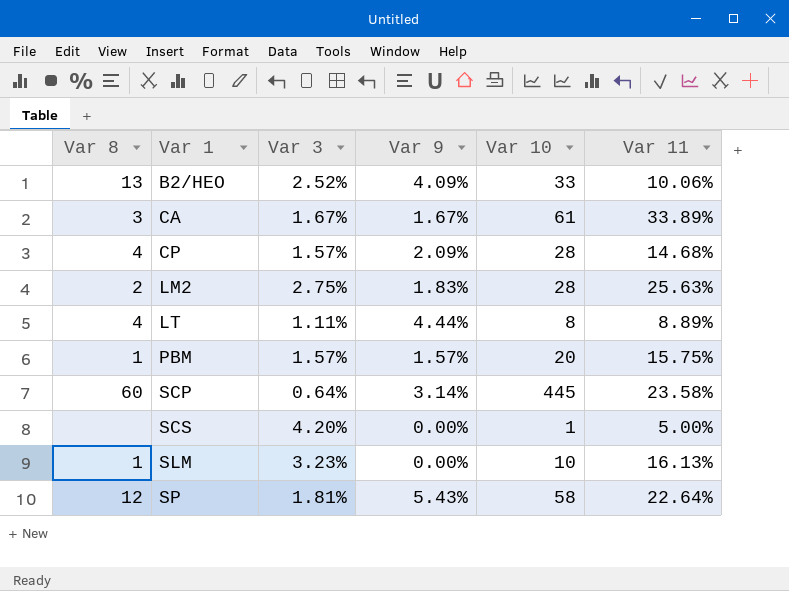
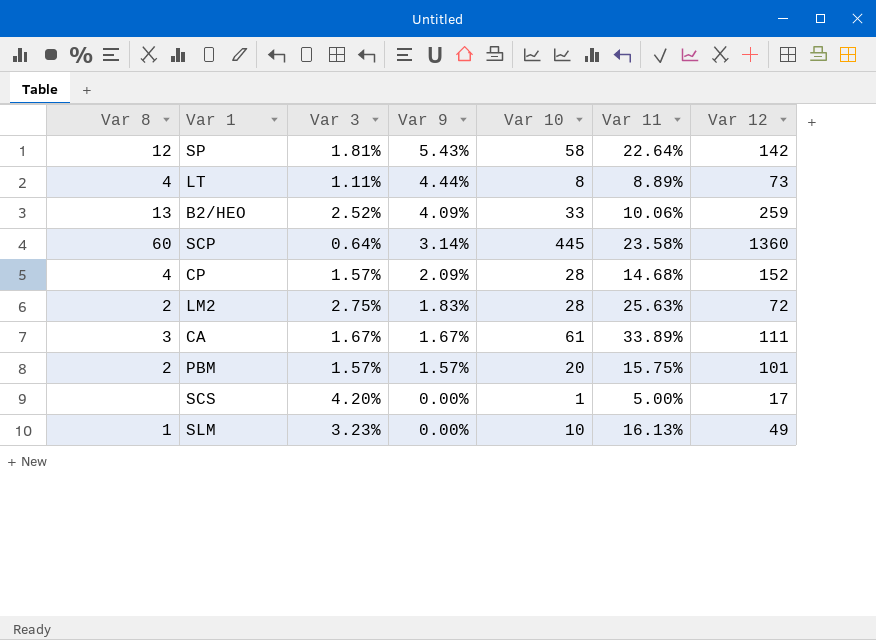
row order: Var 1 ascending -> Var 9 descending
column Var 12 | position: none -> 7
PBM | Var 8: 1 -> 2

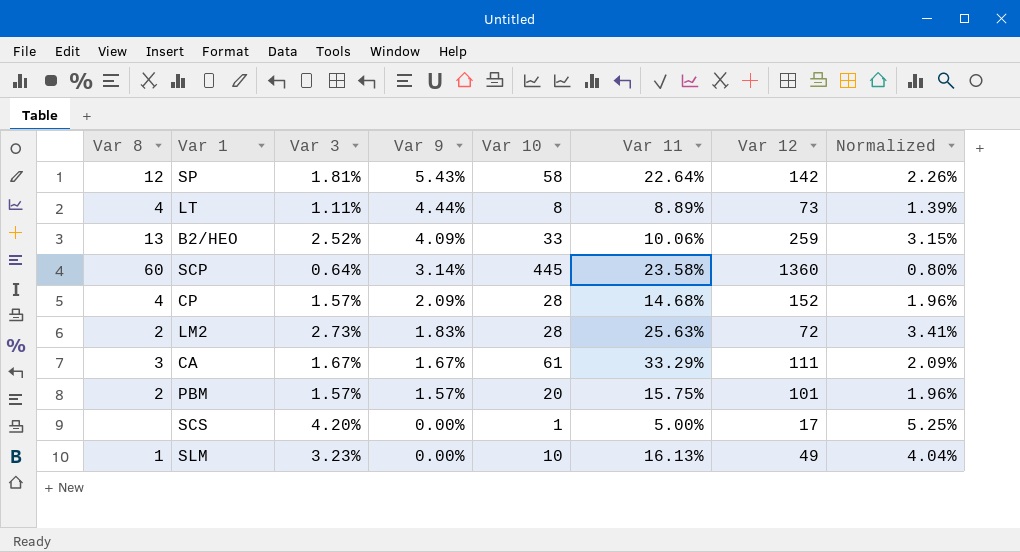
column Normalized | formula: none -> [Var 3] * 1.25
LM2 | Var 3: 2.75% -> 2.73%
CA | Var 11: 33.89% -> 33.29%

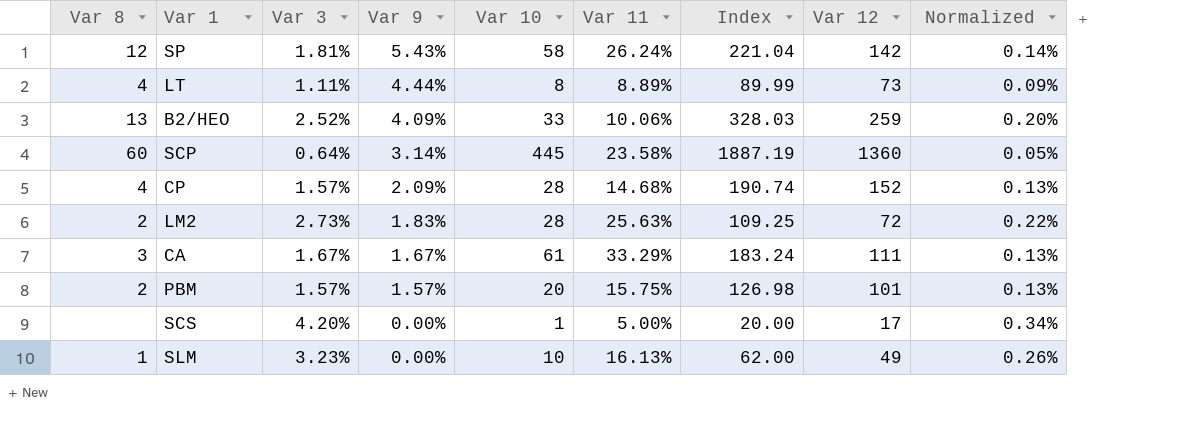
column Index | formula: none -> [Var 10] / [Var 11]
column Normalized | formula: [Var 3] * 1.25 -> [Var 3] * 0.08
SP | Var 11: 22.64% -> 26.24%

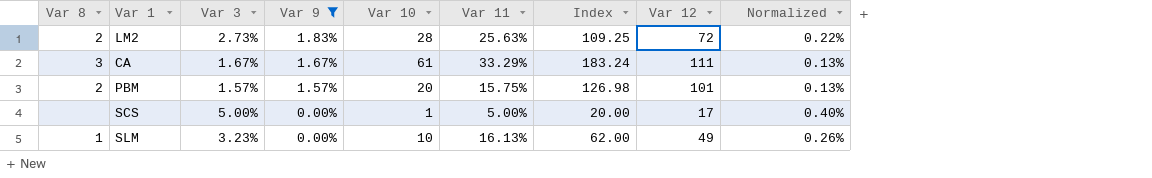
filter: none -> Var 9 <= 1.83%
SCS | Var 3: 4.20% -> 5.00%
SCS | Normalized: 0.34% -> 0.40%

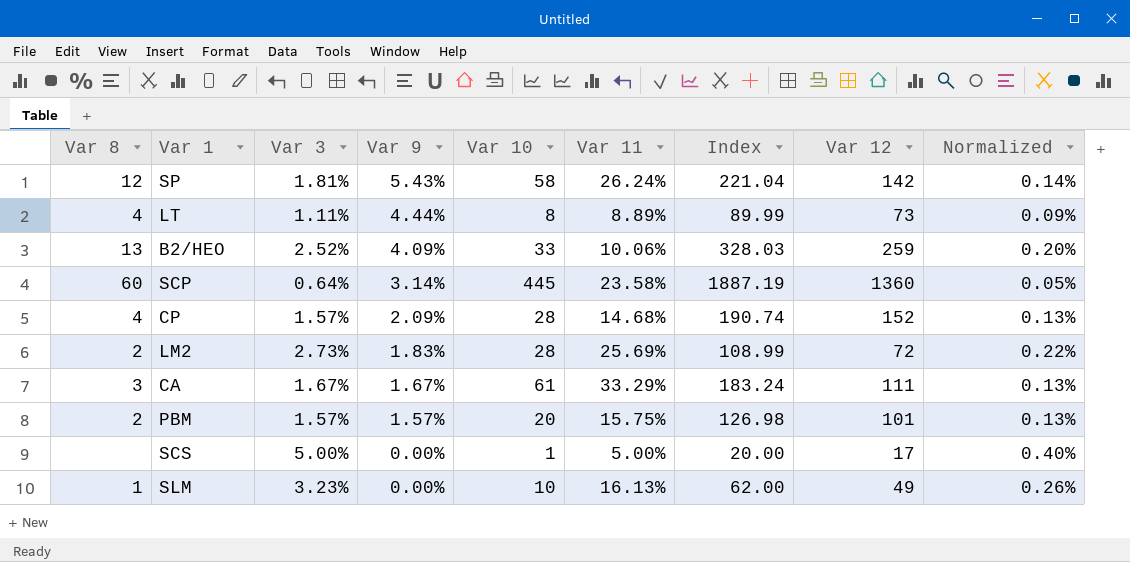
filter: Var 9 <= 1.83% -> none
LM2 | Var 11: 25.63% -> 25.69%
LM2 | Index: 109.25 -> 108.99

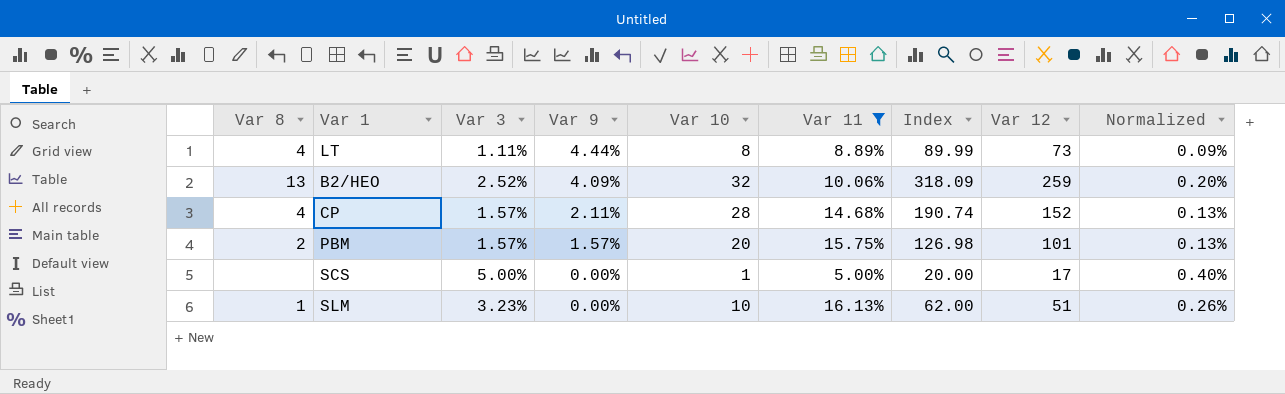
filter: none -> Var 11 <= 16.13%
B2/HEO | Var 10: 33 -> 32
B2/HEO | Index: 328.03 -> 318.09
CP | Var 9: 2.09% -> 2.11%
SLM | Var 12: 49 -> 51

